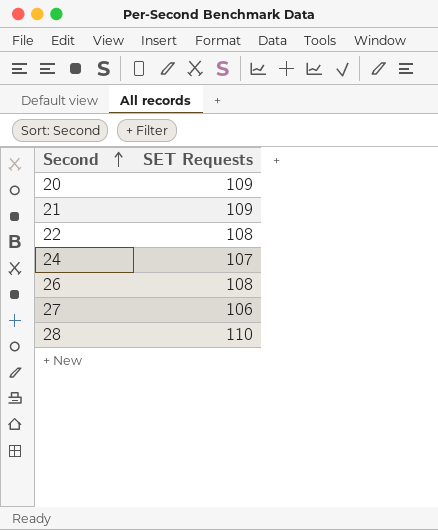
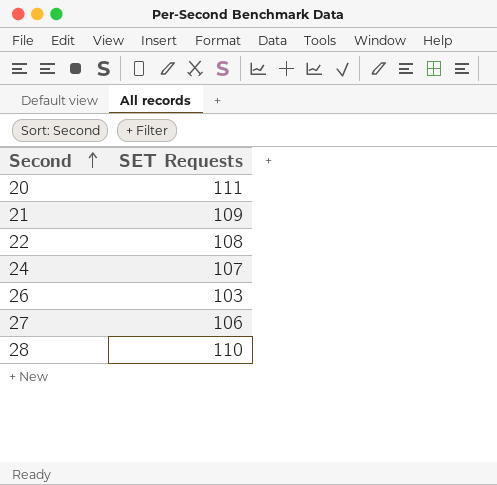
20 | SET Requests: 109 -> 111
26 | SET Requests: 108 -> 103

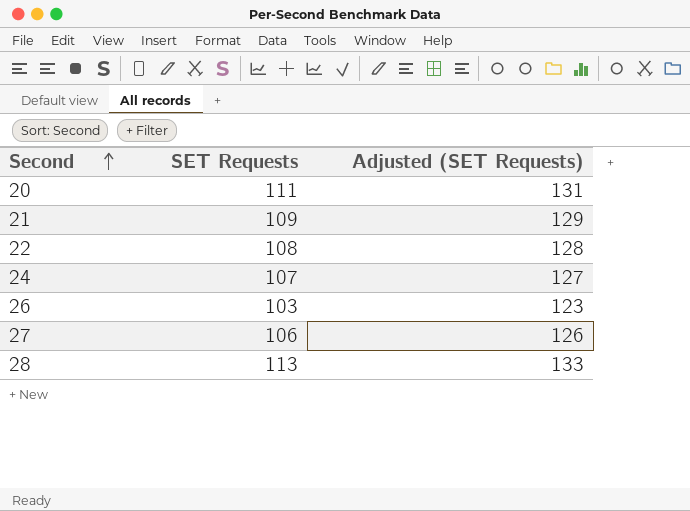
column Adjusted (SET Requests) | formula: none -> [SET Requests] + 20
28 | SET Requests: 110 -> 113

